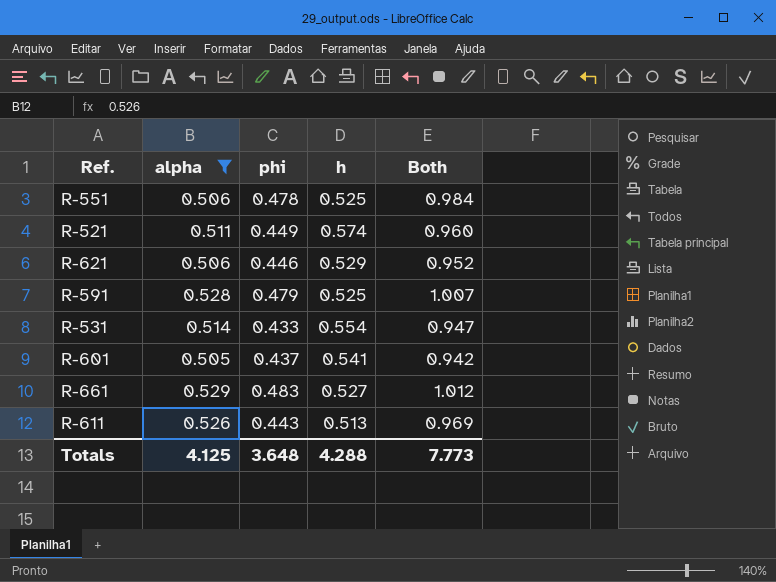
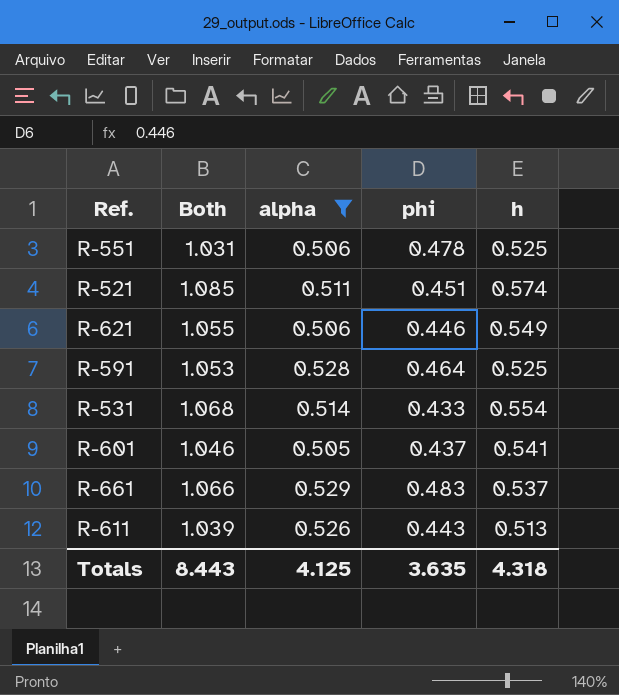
column Both | formula: [alpha] + [phi] -> [alpha] + [h]
column Both | position: 5 -> 2
R-521 | phi: 0.449 -> 0.451
R-621 | h: 0.529 -> 0.549
R-591 | phi: 0.479 -> 0.464
R-661 | h: 0.527 -> 0.537
Totals | Both: 7.773 -> 8.443
Totals | phi: 3.648 -> 3.635
Totals | h: 4.288 -> 4.318

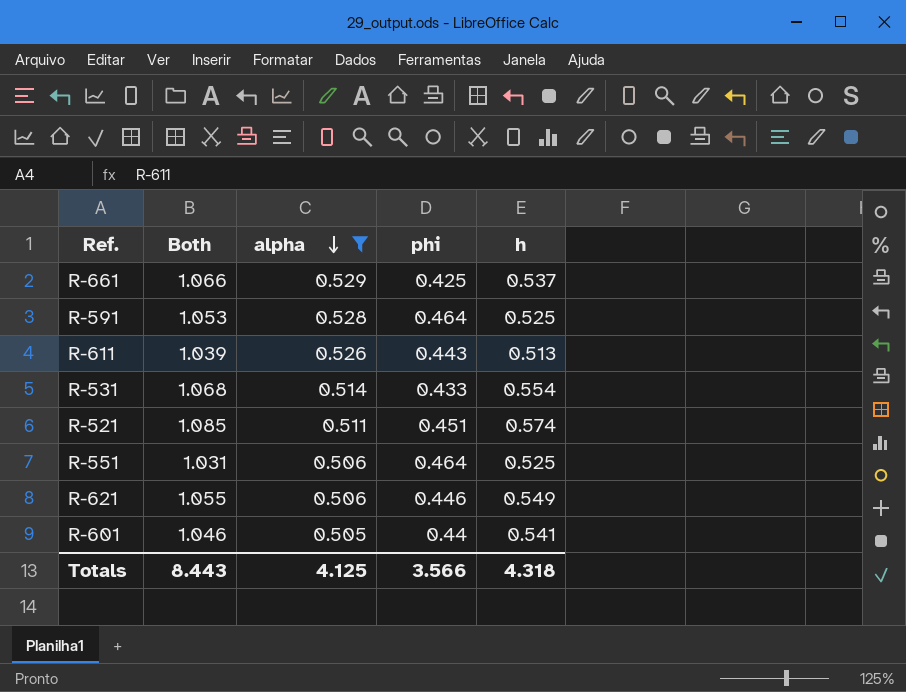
row order: none -> alpha descending
R-661 | phi: 0.483 -> 0.425
R-551 | phi: 0.478 -> 0.464
R-601 | phi: 0.437 -> 0.44
Totals | phi: 3.635 -> 3.566

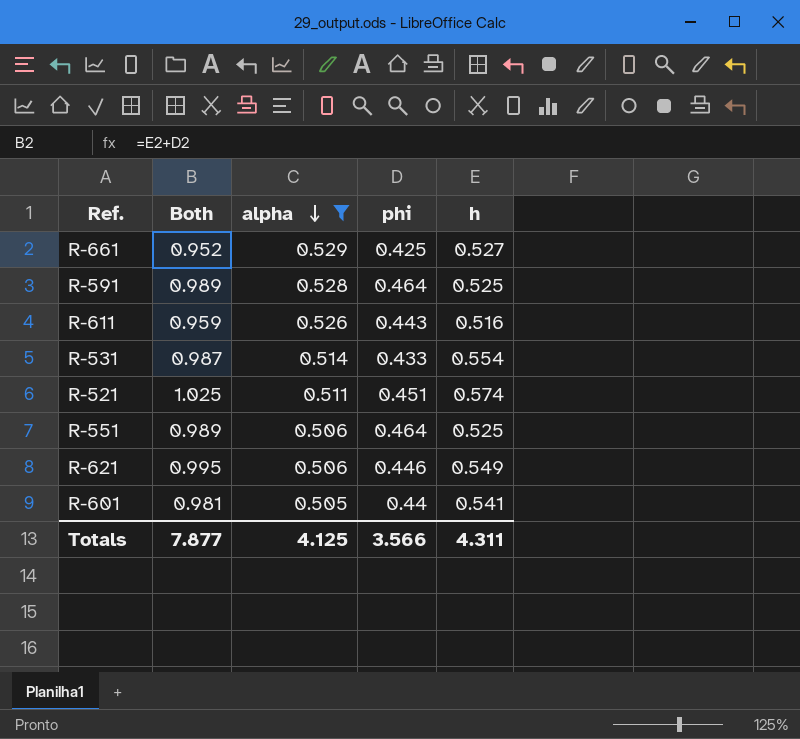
column Both | formula: [alpha] + [h] -> [phi] + [h]
R-661 | h: 0.537 -> 0.527
R-611 | h: 0.513 -> 0.516
Totals | Both: 8.443 -> 7.877
Totals | h: 4.318 -> 4.311

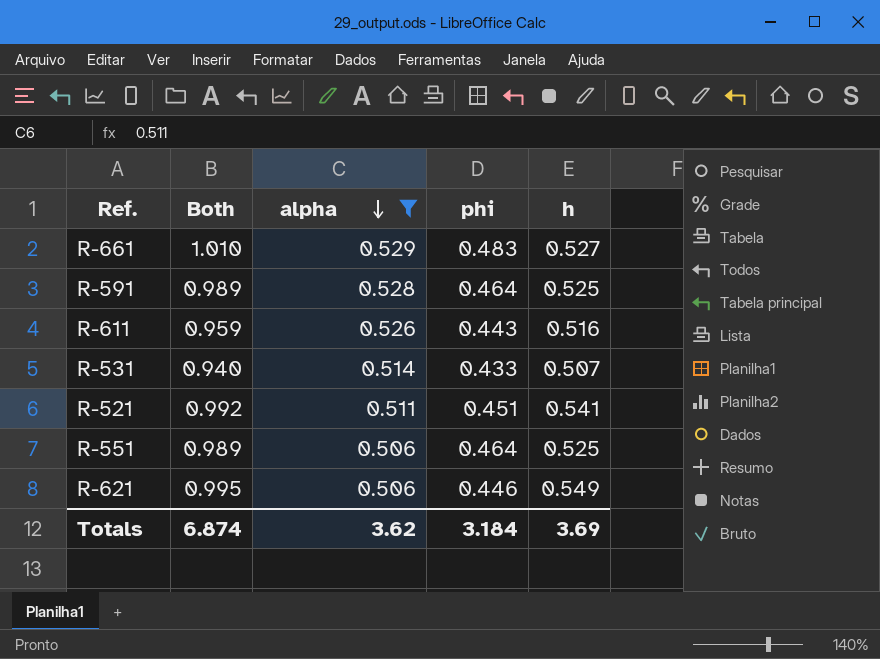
row R-601: 0.981 | 0.505 | 0.44 | 0.541 -> none
R-661 | Both: 0.952 -> 1.010
R-661 | phi: 0.425 -> 0.483
R-531 | Both: 0.987 -> 0.940
R-531 | h: 0.554 -> 0.507
R-521 | Both: 1.025 -> 0.992
R-521 | h: 0.574 -> 0.541
Totals | Both: 7.877 -> 6.874
Totals | alpha: 4.125 -> 3.62
Totals | phi: 3.566 -> 3.184
Totals | h: 4.311 -> 3.69

